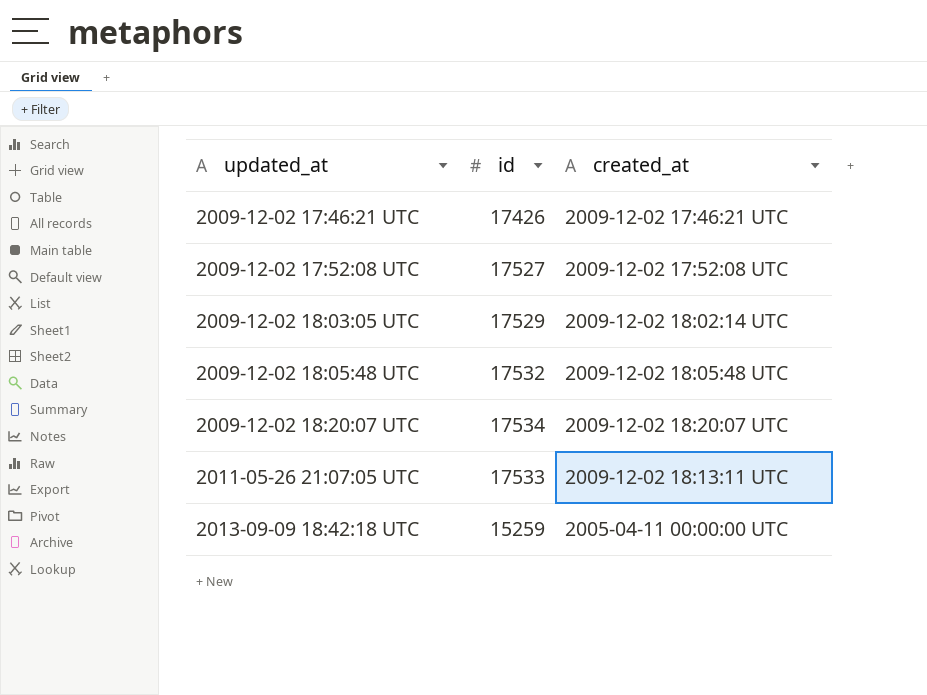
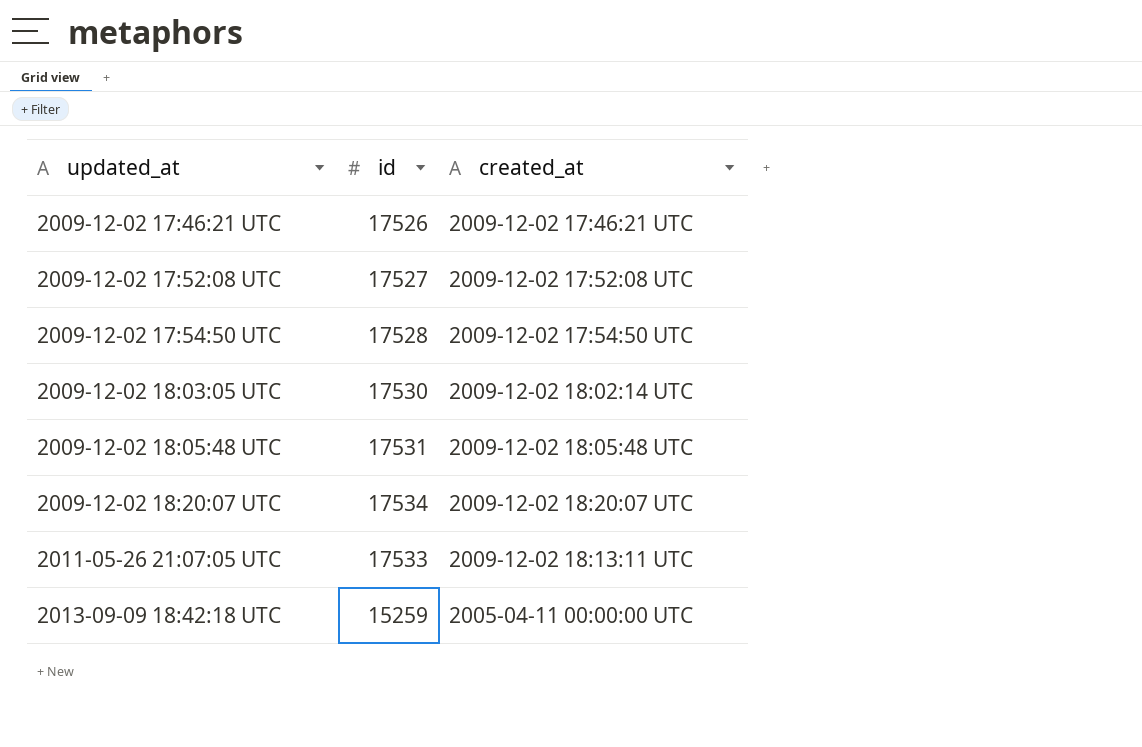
2009-12-02 17:46:21 UTC | id: 17426 -> 17526
row 2009-12-02 17:54:50 UTC: none -> 17528 | 2009-12-02 17:54:50 UTC
2009-12-02 18:03:05 UTC | id: 17529 -> 17530
2009-12-02 18:05:48 UTC | id: 17532 -> 17531

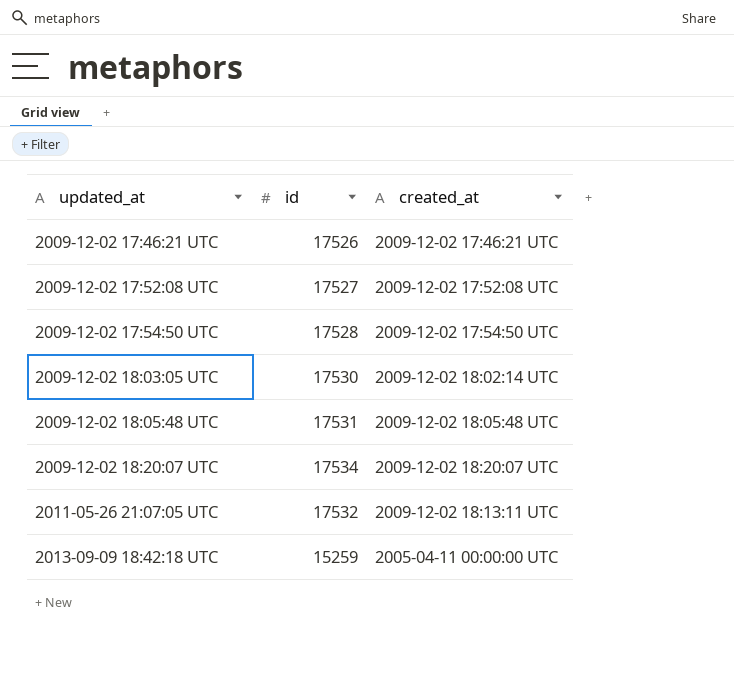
2011-05-26 21:07:05 UTC | id: 17533 -> 17532

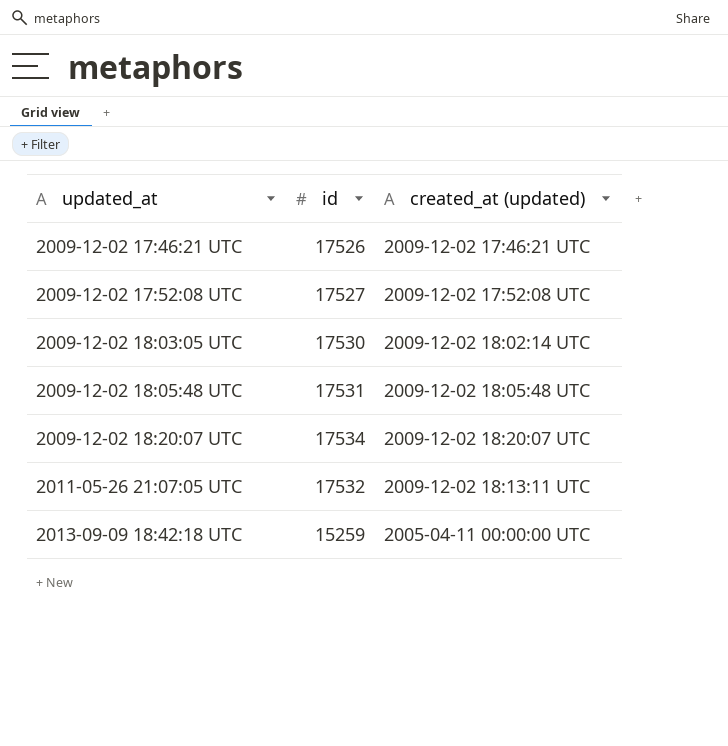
column name: created_at -> created_at (updated)
row 2009-12-02 17:54:50 UTC: 17528 | 2009-12-02 17:54:50 UTC -> none

